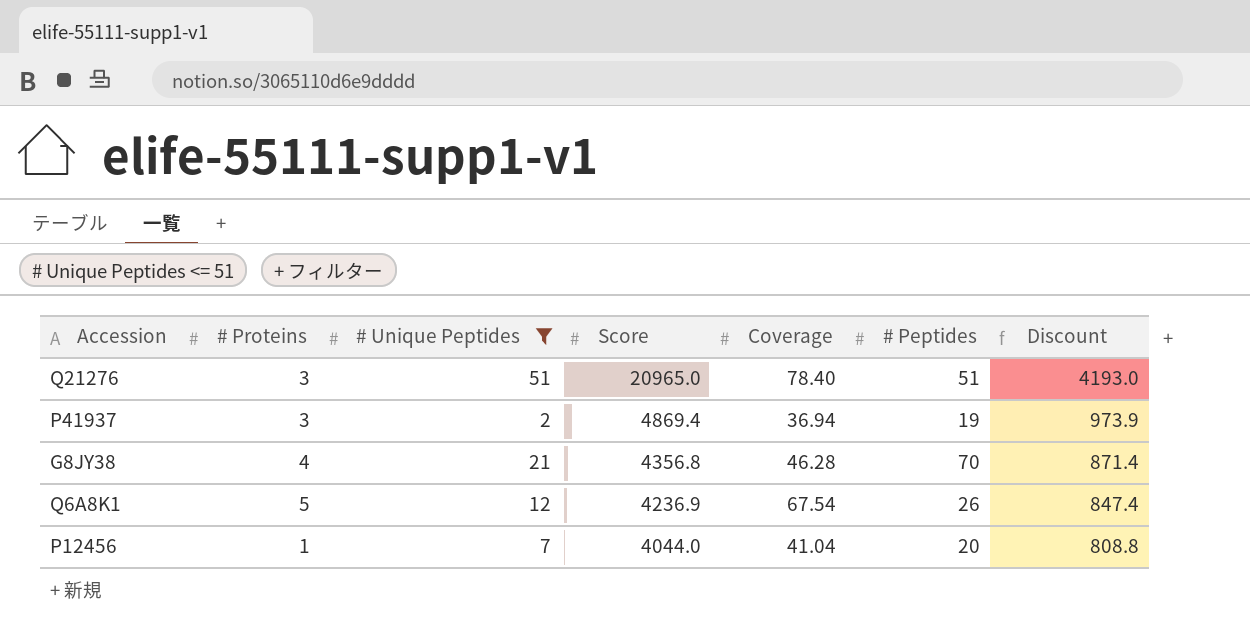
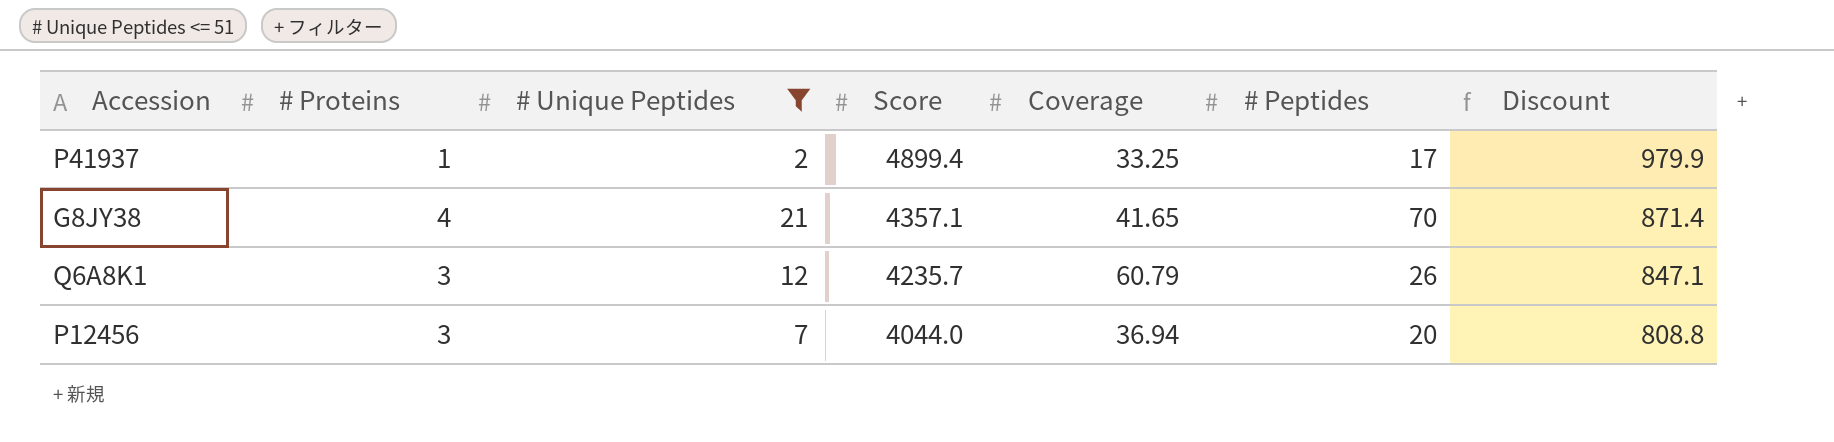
row Q21276: 3 | 51 | 20965.0 | 78.40 | 51 | 4193.0 -> none
P41937 | # Proteins: 3 -> 1
P41937 | Score: 4869.4 -> 4899.4
P41937 | Coverage: 36.94 -> 33.25
P41937 | # Peptides: 19 -> 17
P41937 | Discount: 973.9 -> 979.9
G8JY38 | Score: 4356.8 -> 4357.1
G8JY38 | Coverage: 46.28 -> 41.65
Q6A8K1 | # Proteins: 5 -> 3
Q6A8K1 | Score: 4236.9 -> 4235.7
Q6A8K1 | Coverage: 67.54 -> 60.79
Q6A8K1 | Discount: 847.4 -> 847.1
P12456 | # Proteins: 1 -> 3
P12456 | Coverage: 41.04 -> 36.94

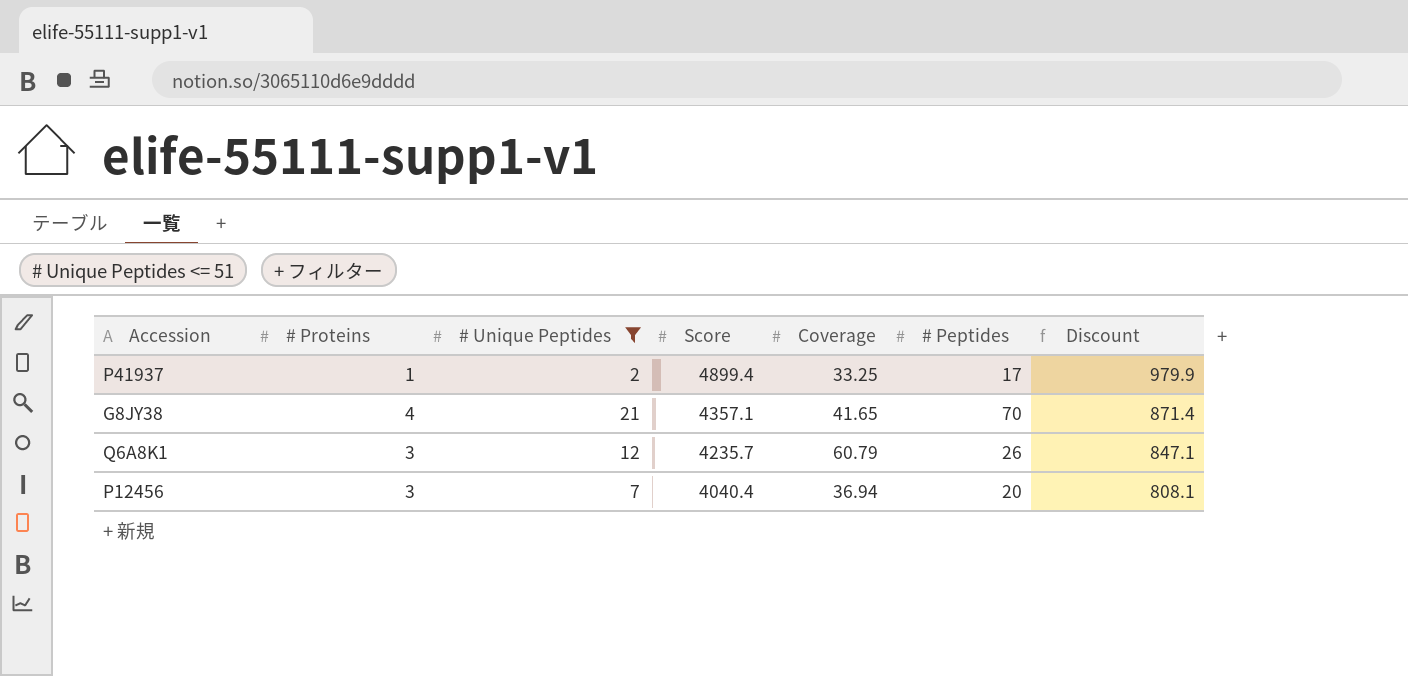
P12456 | Score: 4044.0 -> 4040.4
P12456 | Discount: 808.8 -> 808.1

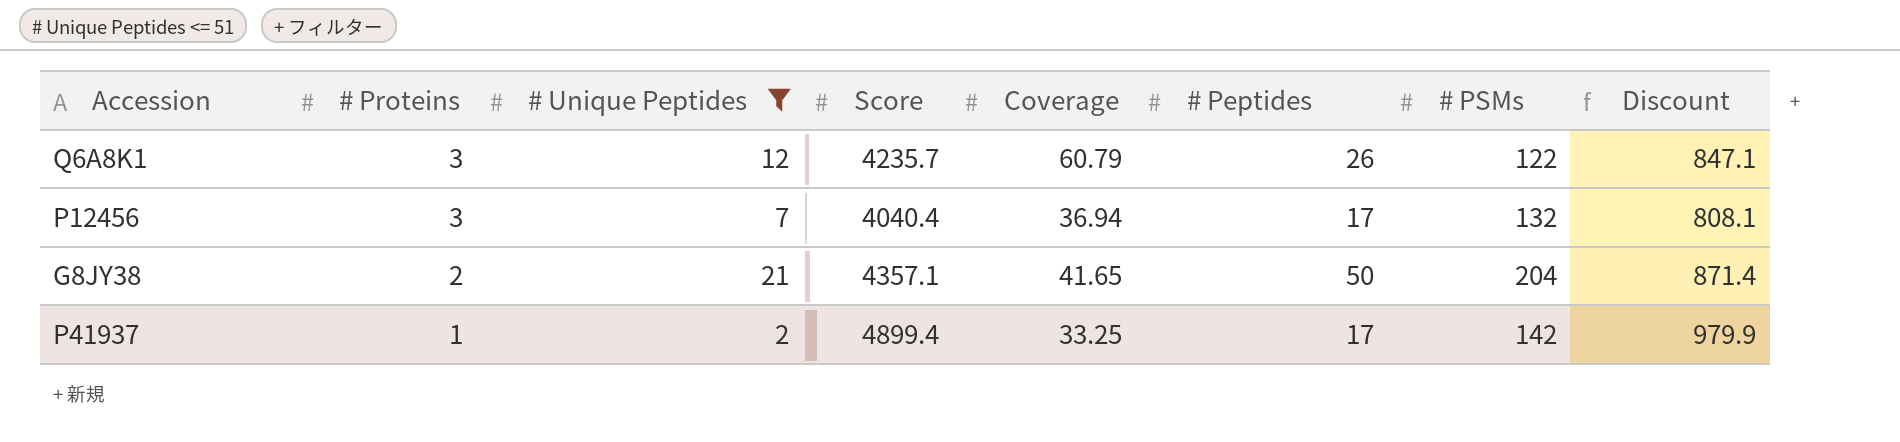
row order: Score descending -> # Proteins descending
column # PSMs | position: none -> 7
P12456 | # Peptides: 20 -> 17
G8JY38 | # Proteins: 4 -> 2
G8JY38 | # Peptides: 70 -> 50

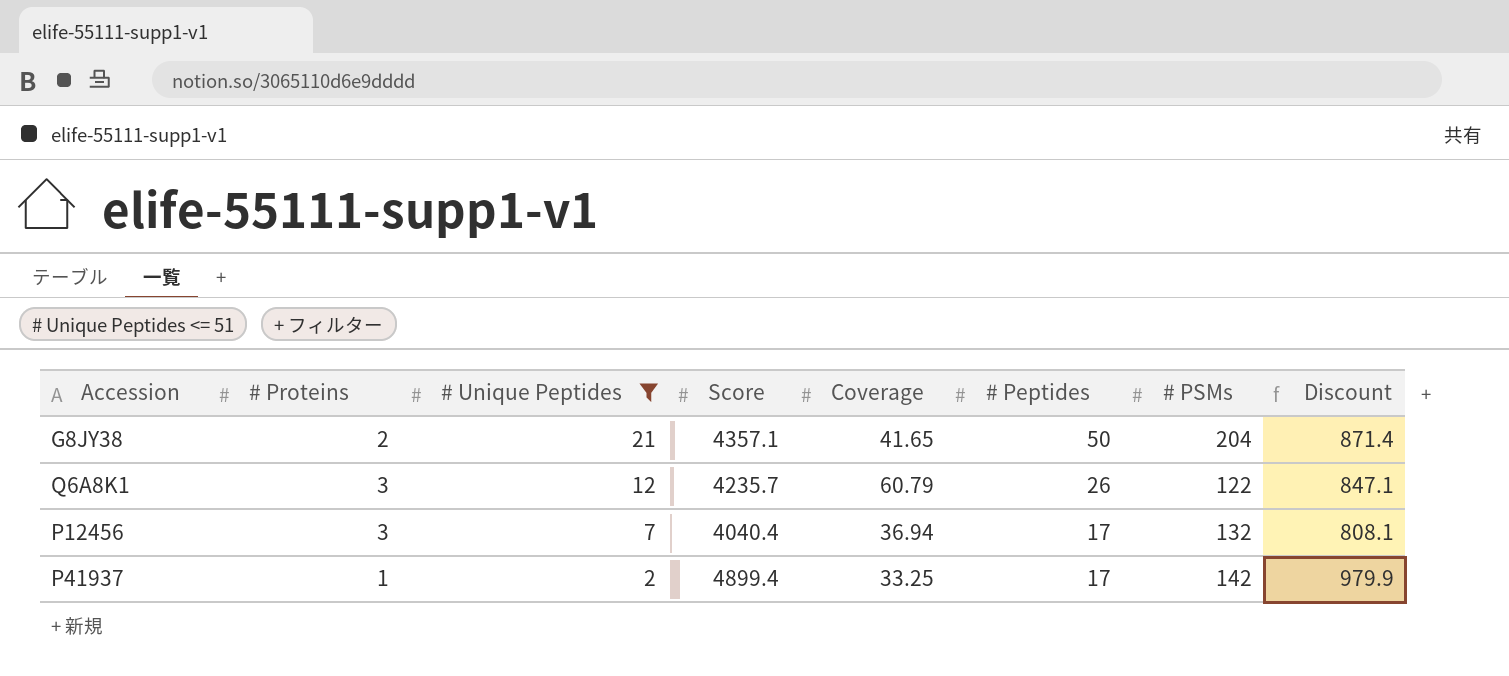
row order: # Proteins descending -> # Unique Peptides descending

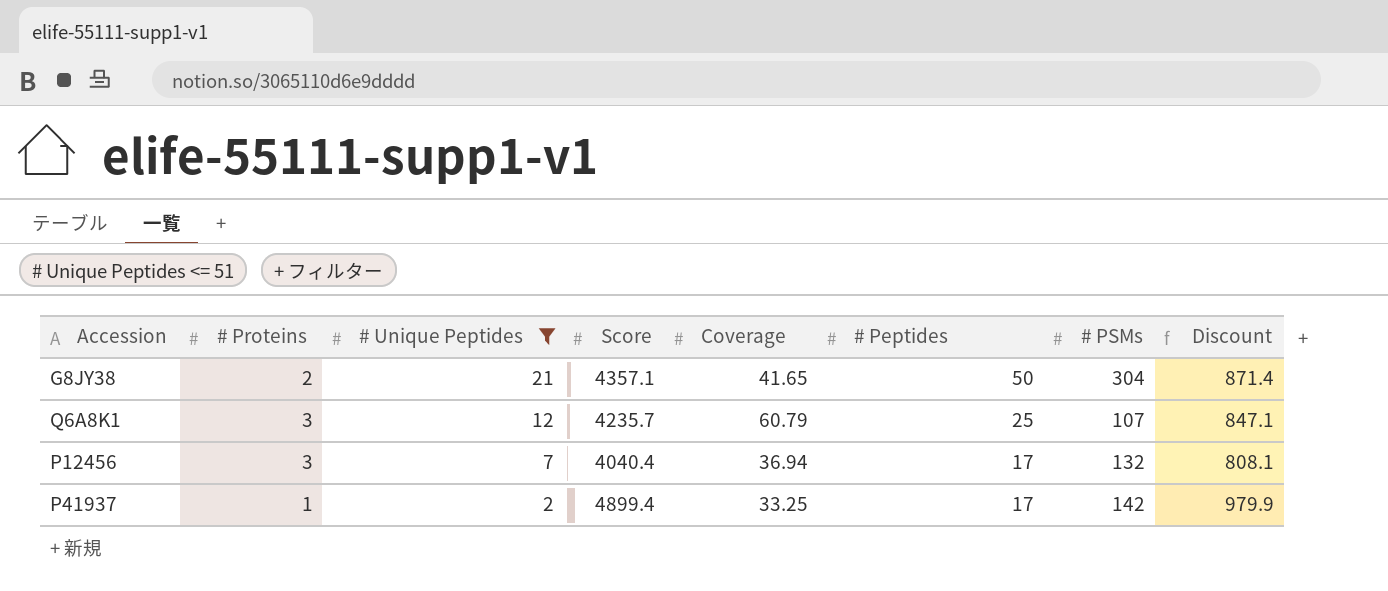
G8JY38 | # PSMs: 204 -> 304
Q6A8K1 | # Peptides: 26 -> 25
Q6A8K1 | # PSMs: 122 -> 107

